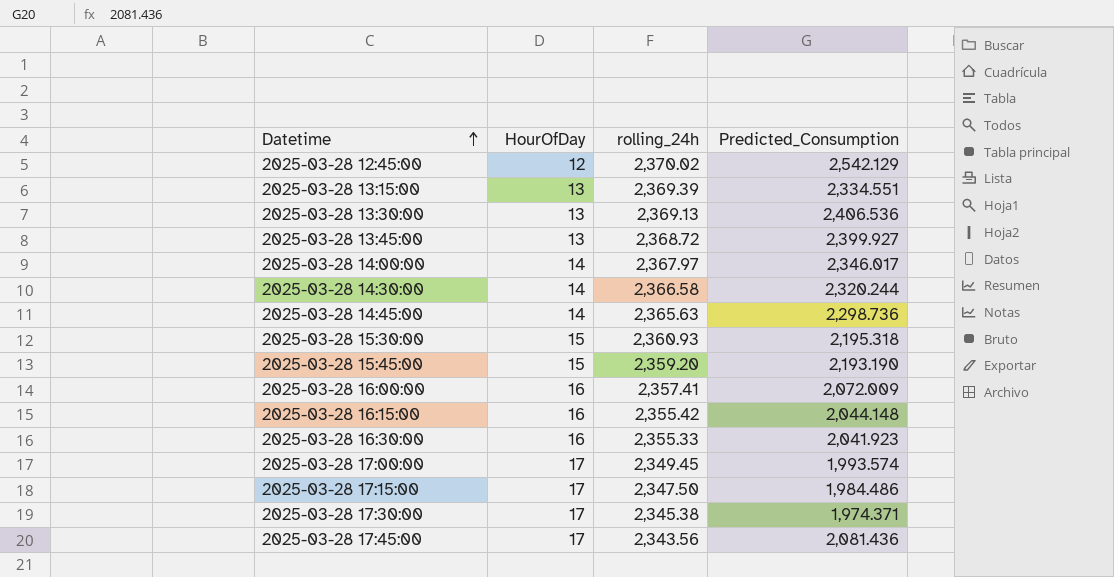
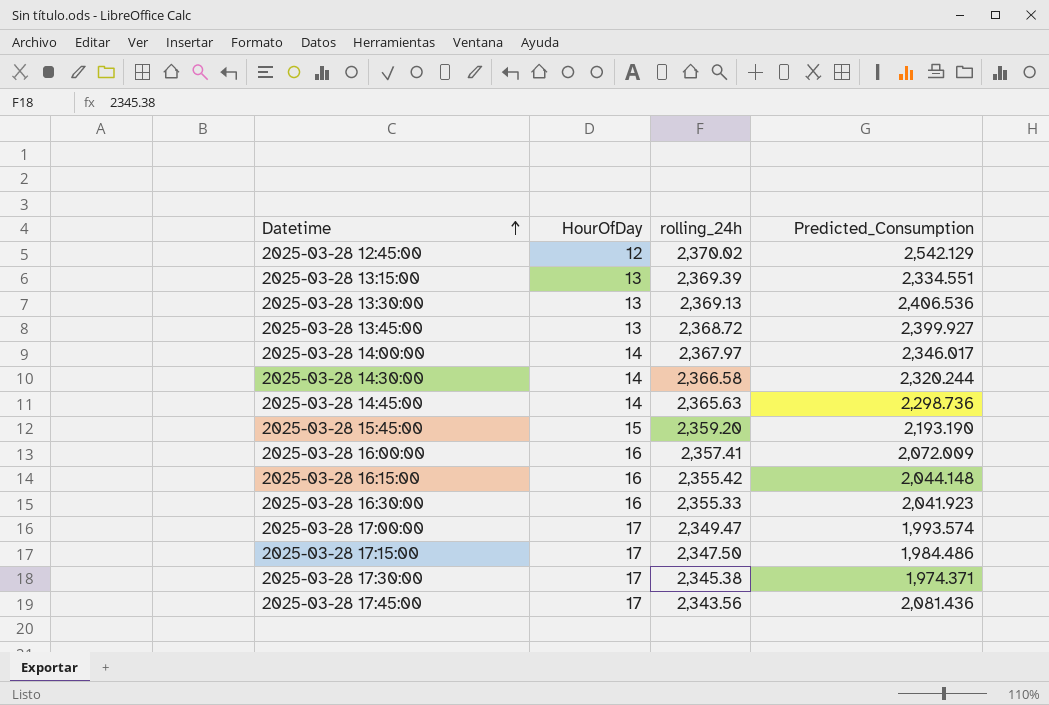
row 2025-03-28 15:30:00: 15 | 2,360.93 | 2,195.318 -> none
2025-03-28 17:00:00 | rolling_24h: 2,349.45 -> 2,349.47

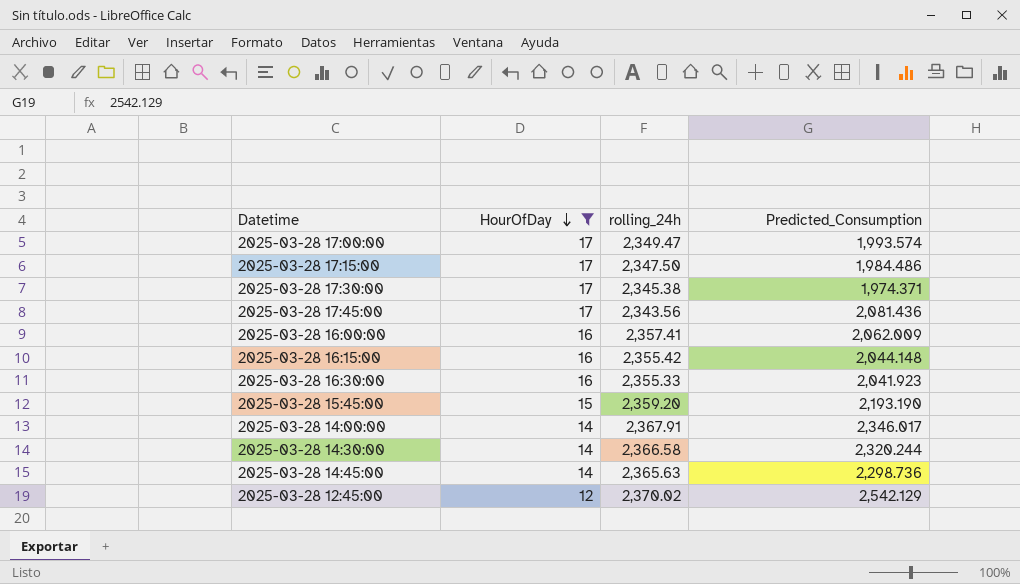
filter: none -> HourOfDay != 13
row order: Datetime ascending -> HourOfDay descending
2025-03-28 16:00:00 | Predicted_Consumption: 2,072.009 -> 2,062.009
2025-03-28 14:00:00 | rolling_24h: 2,367.97 -> 2,367.91

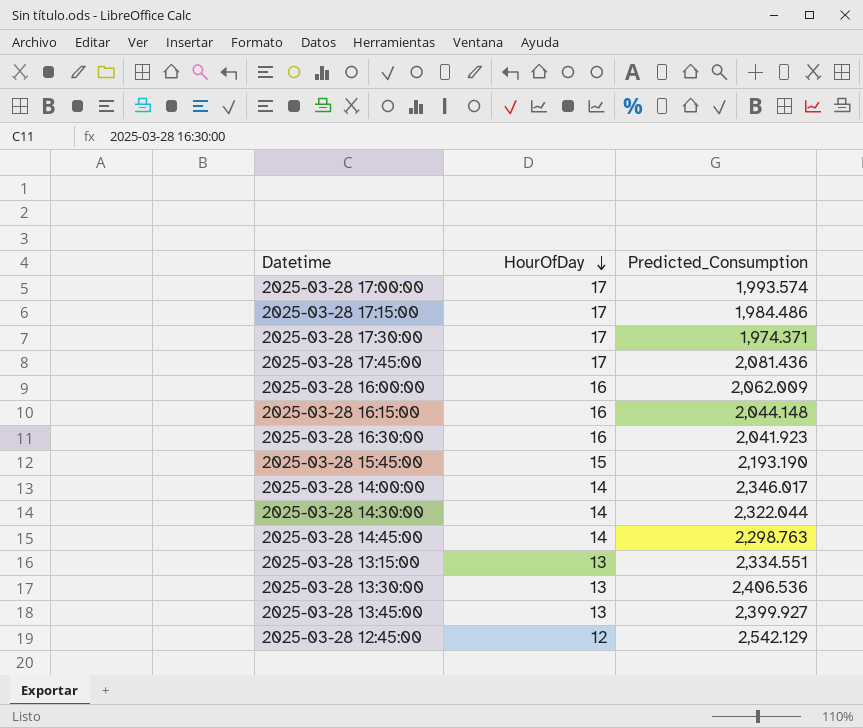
filter: HourOfDay != 13 -> none
column rolling_24h | position: 3 -> none
2025-03-28 14:30:00 | Predicted_Consumption: 2,320.244 -> 2,322.044
2025-03-28 14:45:00 | Predicted_Consumption: 2,298.736 -> 2,298.763

